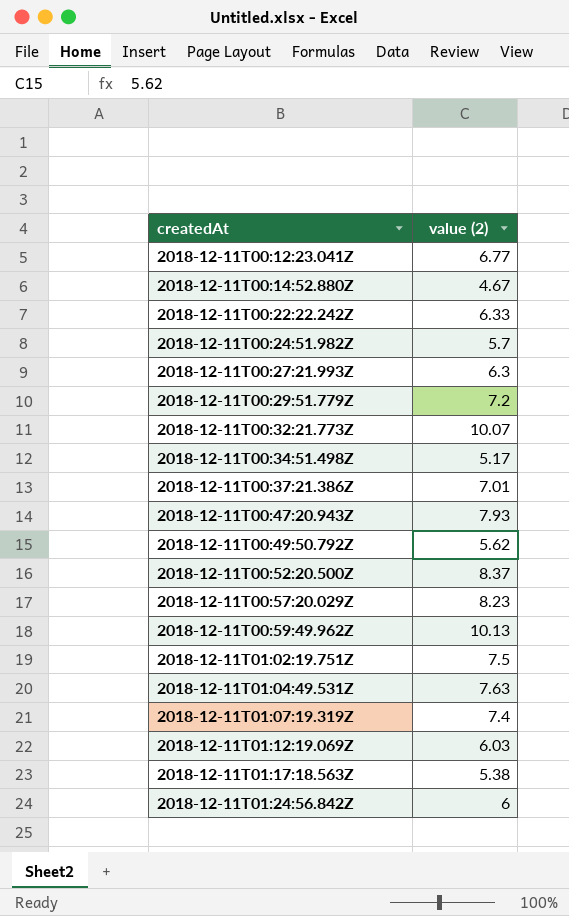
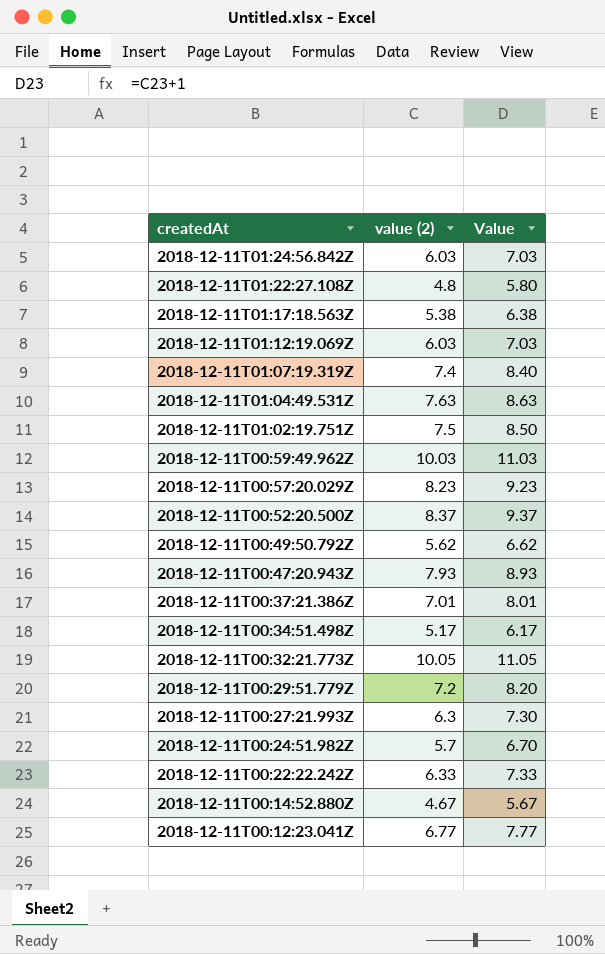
row order: createdAt ascending -> createdAt descending
column Value | formula: none -> [value (2)] + 1
2018-12-11T01:24:56.842Z | value (2): 6 -> 6.03
row 2018-12-11T01:22:27.108Z: none -> 4.8 | 5.80
2018-12-11T00:59:49.962Z | value (2): 10.13 -> 10.03
2018-12-11T00:32:21.773Z | value (2): 10.07 -> 10.05

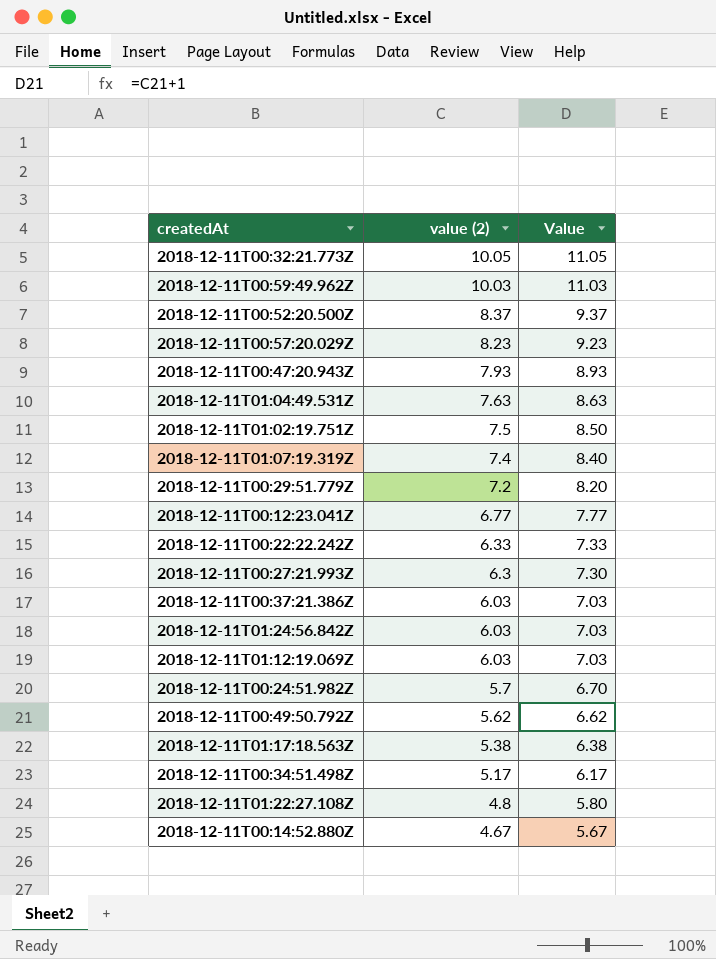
row order: createdAt descending -> value (2) descending
2018-12-11T00:37:21.386Z | value (2): 7.01 -> 6.03
2018-12-11T00:37:21.386Z | Value: 8.01 -> 7.03

